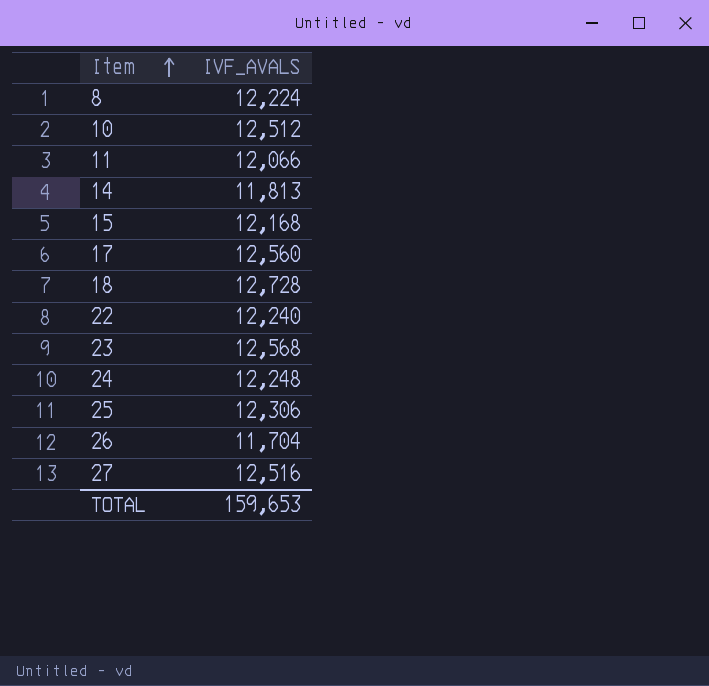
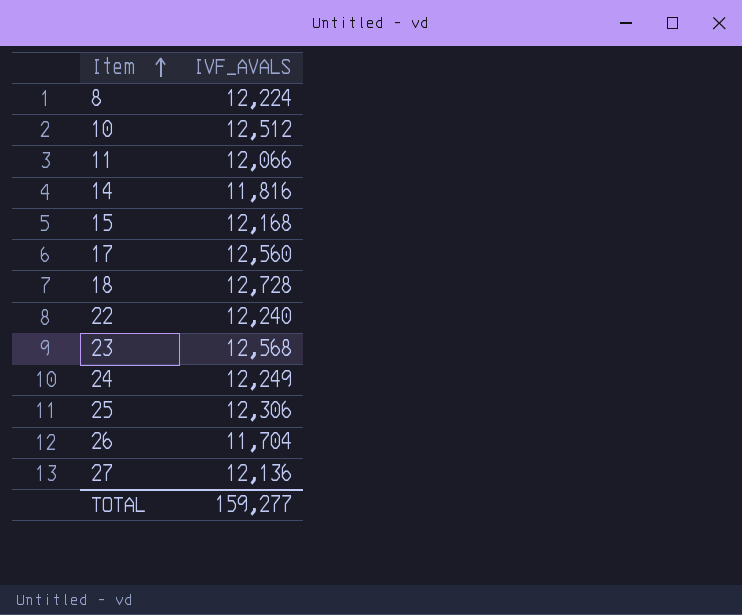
14 | IVF_AVALS: 11,813 -> 11,816
24 | IVF_AVALS: 12,248 -> 12,249
27 | IVF_AVALS: 12,516 -> 12,136
TOTAL | IVF_AVALS: 159,653 -> 159,277

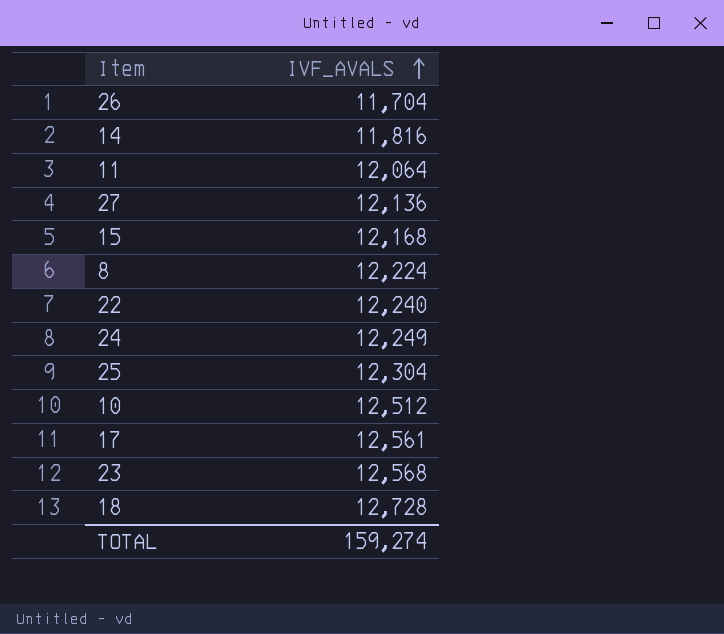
row order: Item ascending -> IVF_AVALS ascending
11 | IVF_AVALS: 12,066 -> 12,064
25 | IVF_AVALS: 12,306 -> 12,304
17 | IVF_AVALS: 12,560 -> 12,561
TOTAL | IVF_AVALS: 159,277 -> 159,274

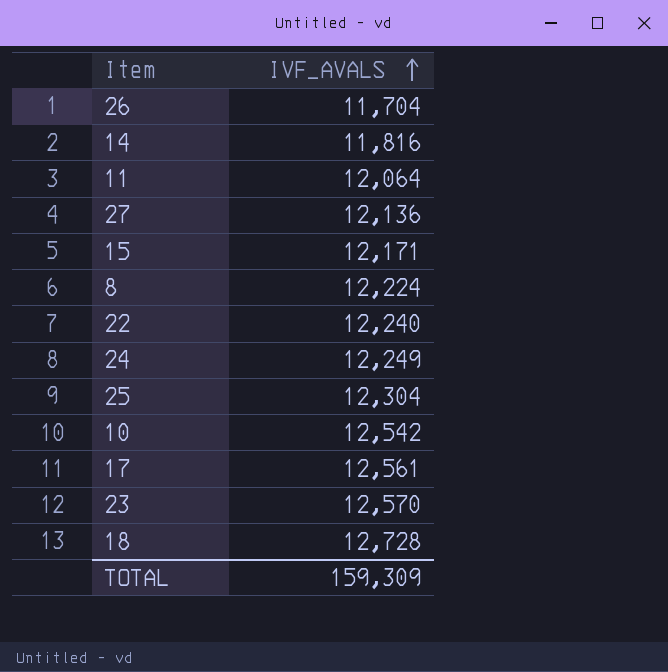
15 | IVF_AVALS: 12,168 -> 12,171
10 | IVF_AVALS: 12,512 -> 12,542
23 | IVF_AVALS: 12,568 -> 12,570
TOTAL | IVF_AVALS: 159,274 -> 159,309

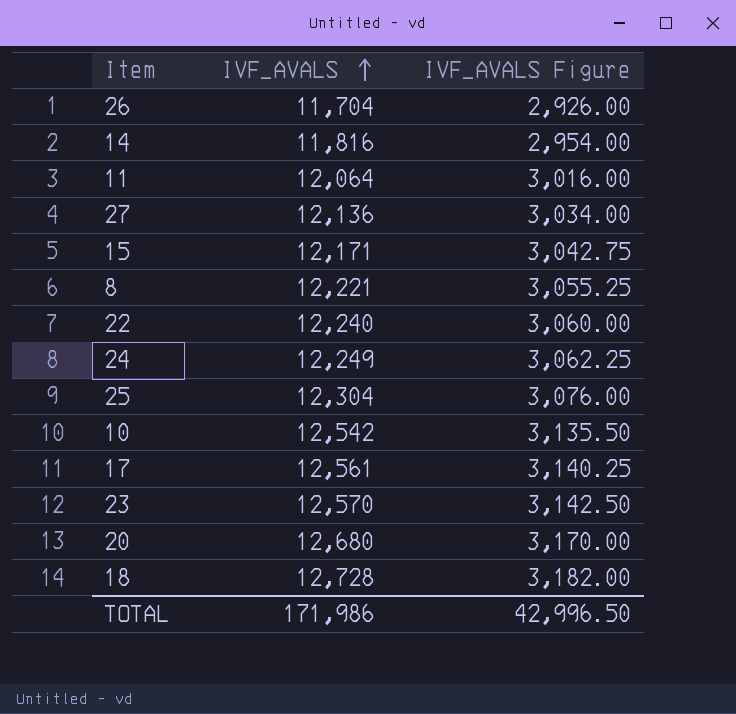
column IVF_AVALS Figure | formula: none -> [IVF_AVALS] * 0.25
8 | IVF_AVALS: 12,224 -> 12,221
row 20: none -> 12,680 | 3,170.00
TOTAL | IVF_AVALS: 159,309 -> 171,986

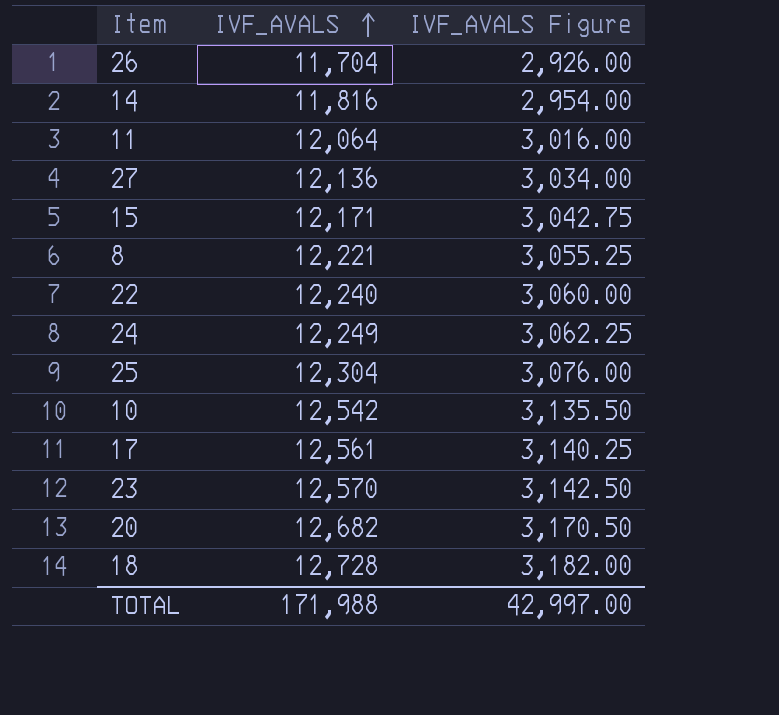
20 | IVF_AVALS: 12,680 -> 12,682
20 | IVF_AVALS Figure: 3,170.00 -> 3,170.50
TOTAL | IVF_AVALS: 171,986 -> 171,988
TOTAL | IVF_AVALS Figure: 42,996.50 -> 42,997.00

